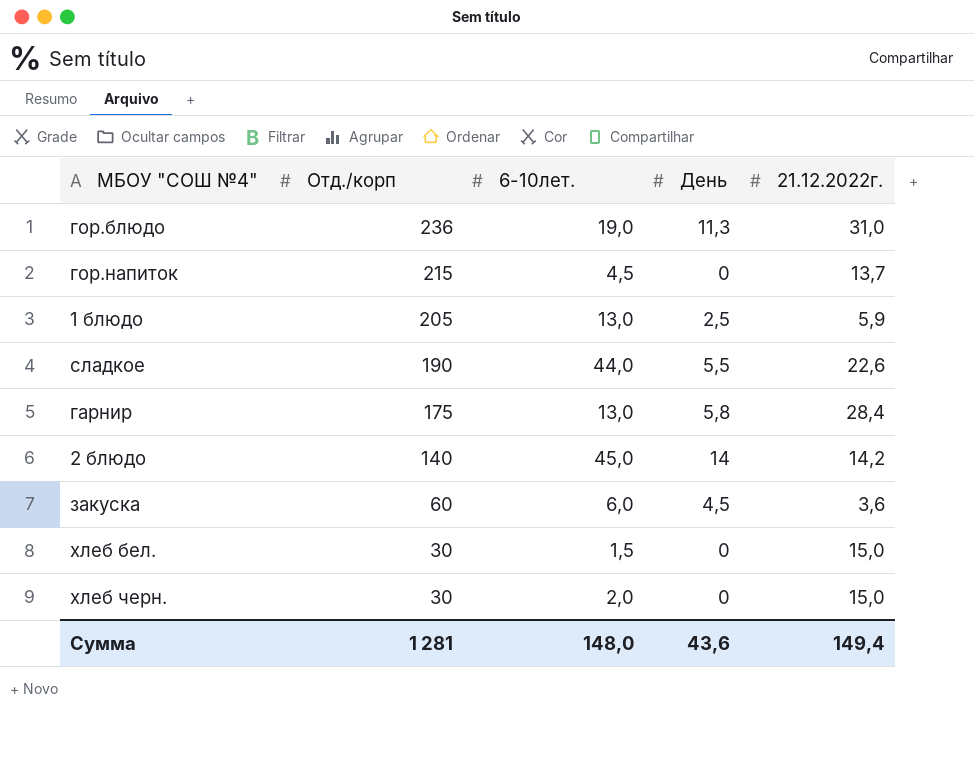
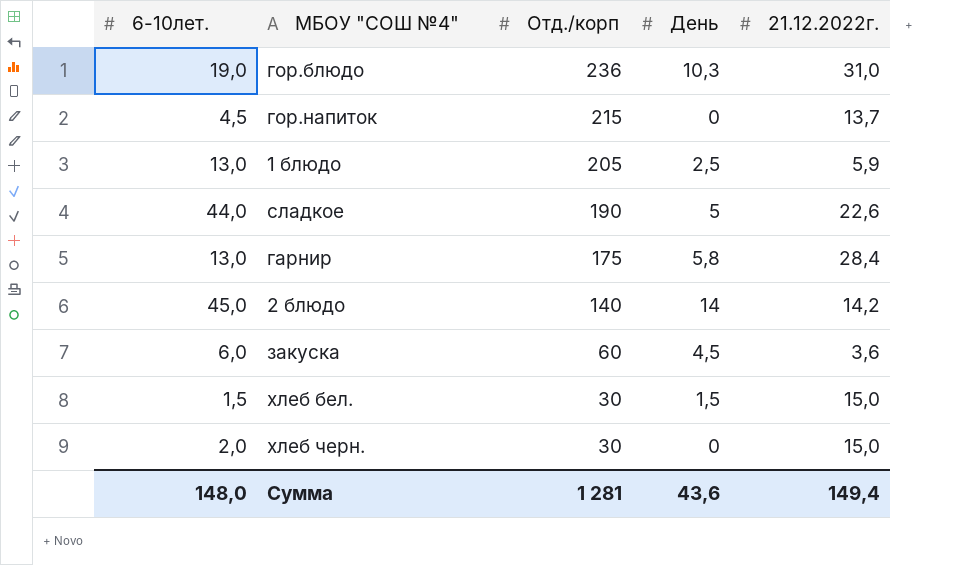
column 6-10лет. | position: 3 -> 1
гор.блюдо | День: 11,3 -> 10,3
сладкое | День: 5,5 -> 5
хлеб бел. | День: 0 -> 1,5

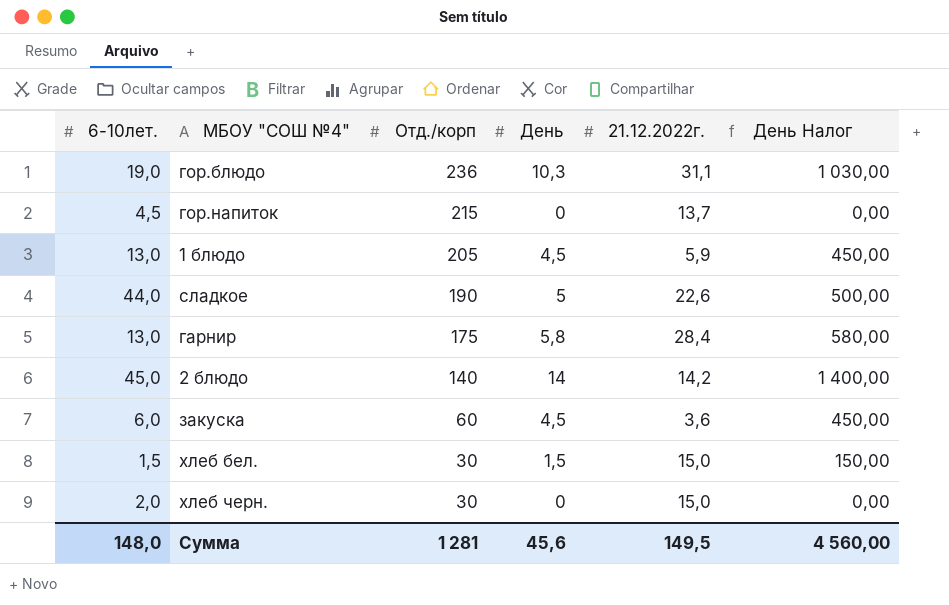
column День Налог | formula: none -> [День] * 100
гор.блюдо | 21.12.2022г.: 31,0 -> 31,1
1 блюдо | День: 2,5 -> 4,5
Сумма | День: 43,6 -> 45,6
Сумма | 21.12.2022г.: 149,4 -> 149,5

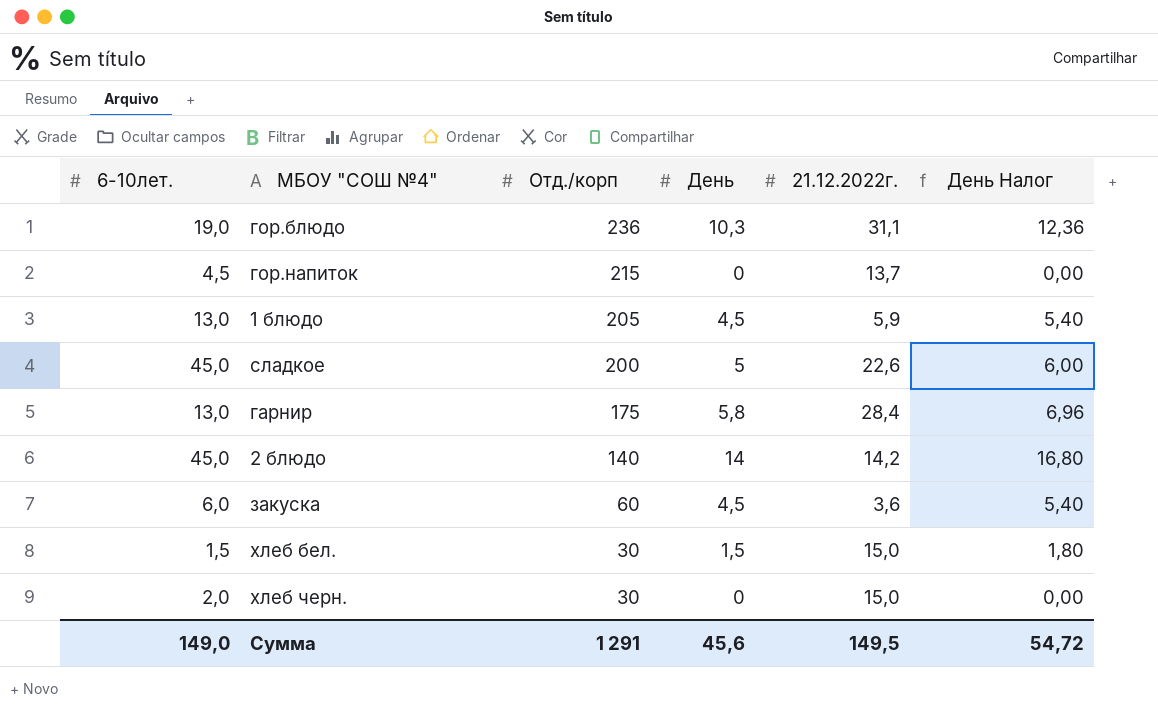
column День Налог | formula: [День] * 100 -> [День] * 1,2
сладкое | 6-10лет.: 44,0 -> 45,0
сладкое | Отд./корп: 190 -> 200
Сумма | 6-10лет.: 148,0 -> 149,0
Сумма | Отд./корп: 1 281 -> 1 291
Сумма | День Налог: 4 560,00 -> 54,72

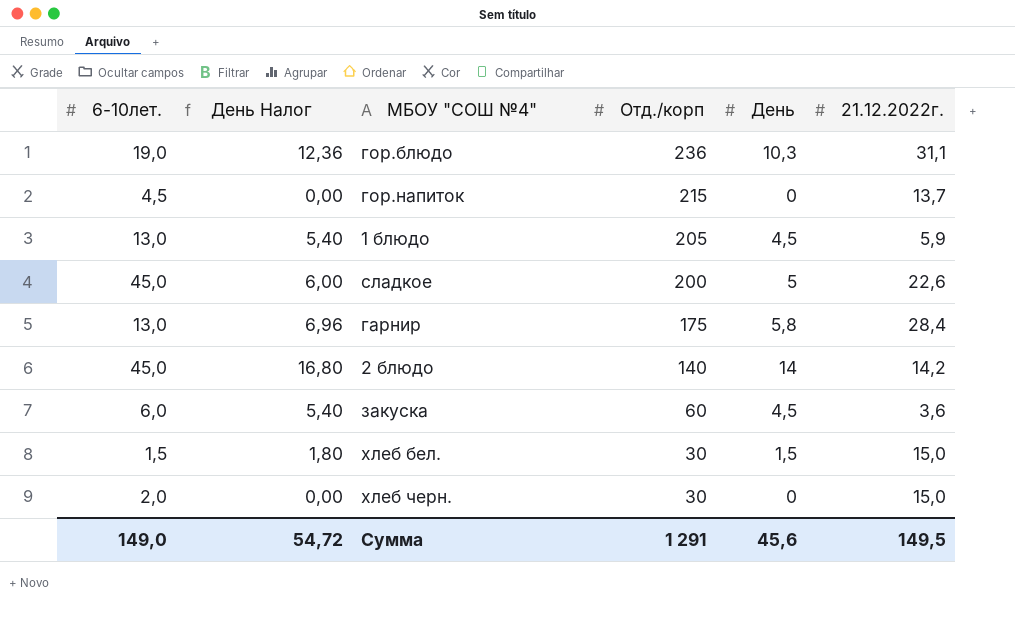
column День Налог | position: 6 -> 2

